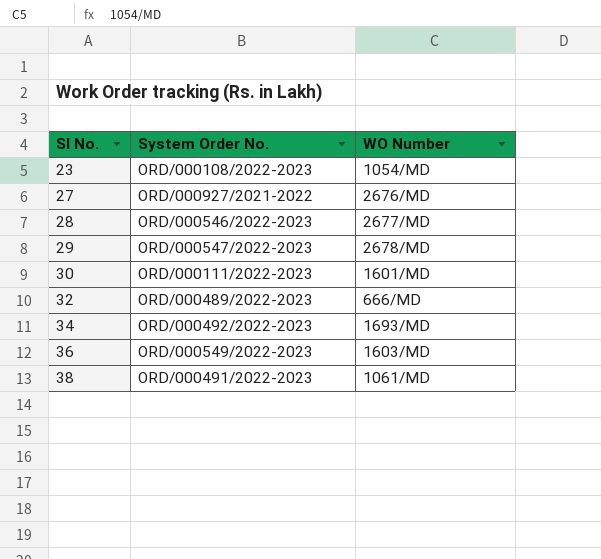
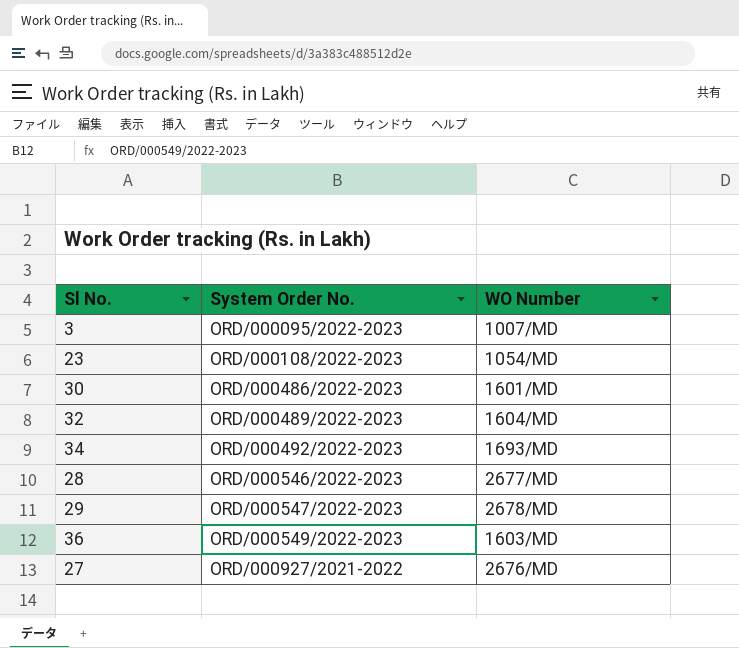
row order: Sl No. ascending -> System Order No. ascending
row 38: ORD/000491/2022-2023 | 1061/MD -> none
row 3: none -> ORD/000095/2022-2023 | 1007/MD
30 | System Order No.: ORD/000111/2022-2023 -> ORD/000486/2022-2023
32 | WO Number: 666/MD -> 1604/MD

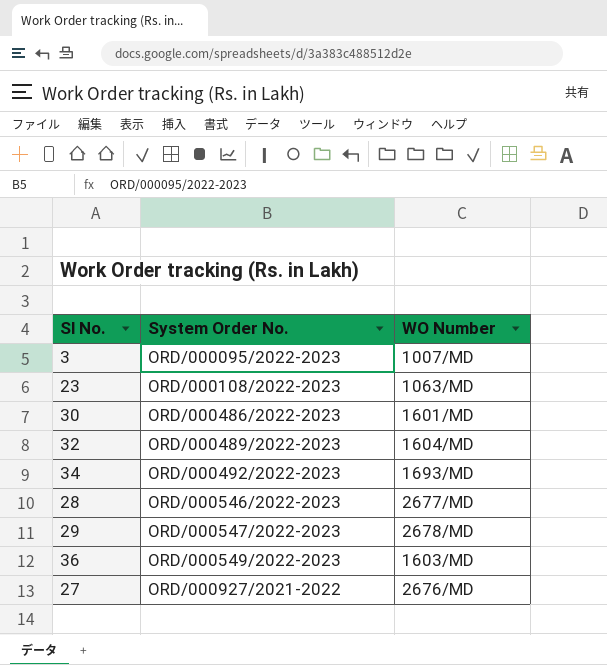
23 | WO Number: 1054/MD -> 1063/MD

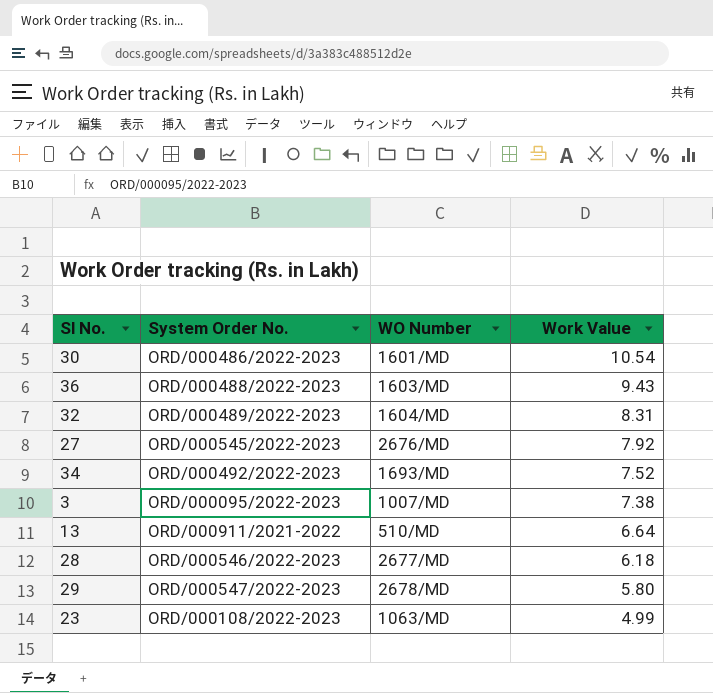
row order: System Order No. ascending -> Work Value descending
column Work Value | position: none -> 4
36 | System Order No.: ORD/000549/2022-2023 -> ORD/000488/2022-2023
27 | System Order No.: ORD/000927/2021-2022 -> ORD/000545/2022-2023
row 13: none -> ORD/000911/2021-2022 | 510/MD | 6.64

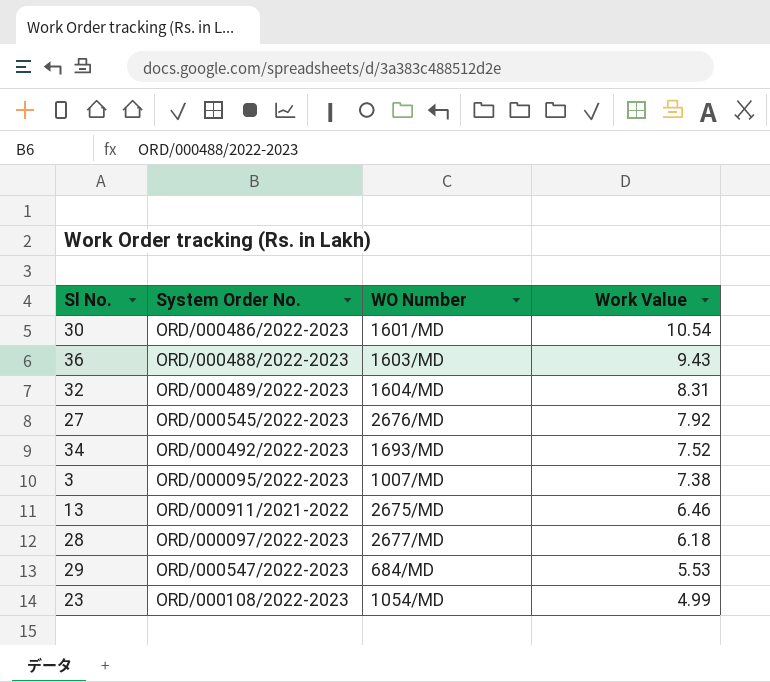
13 | WO Number: 510/MD -> 2675/MD
13 | Work Value: 6.64 -> 6.46
28 | System Order No.: ORD/000546/2022-2023 -> ORD/000097/2022-2023
29 | WO Number: 2678/MD -> 684/MD
29 | Work Value: 5.80 -> 5.53
23 | WO Number: 1063/MD -> 1054/MD

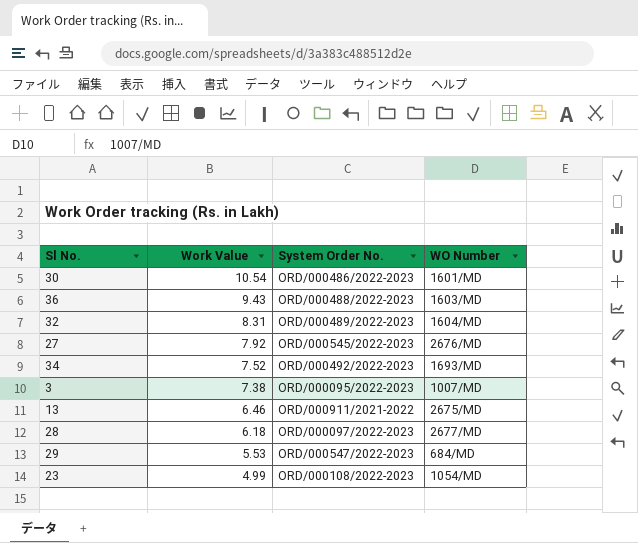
column Work Value | position: 4 -> 2

